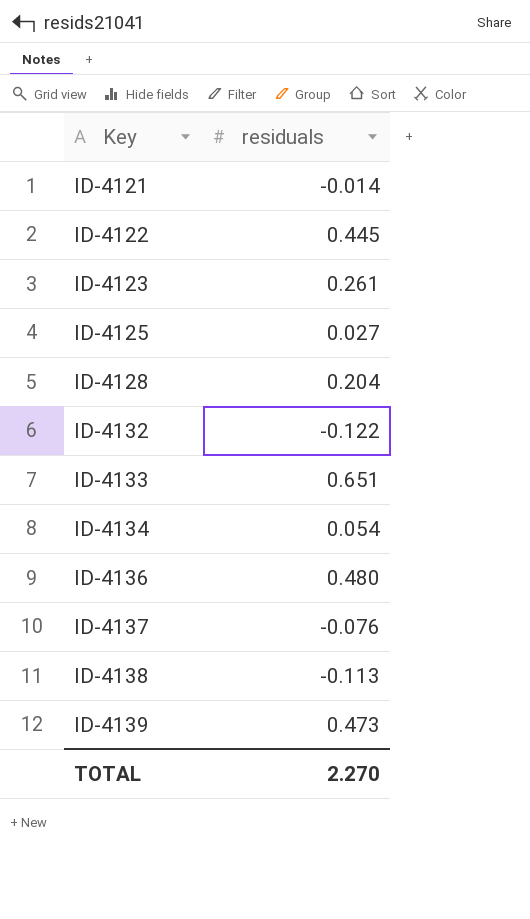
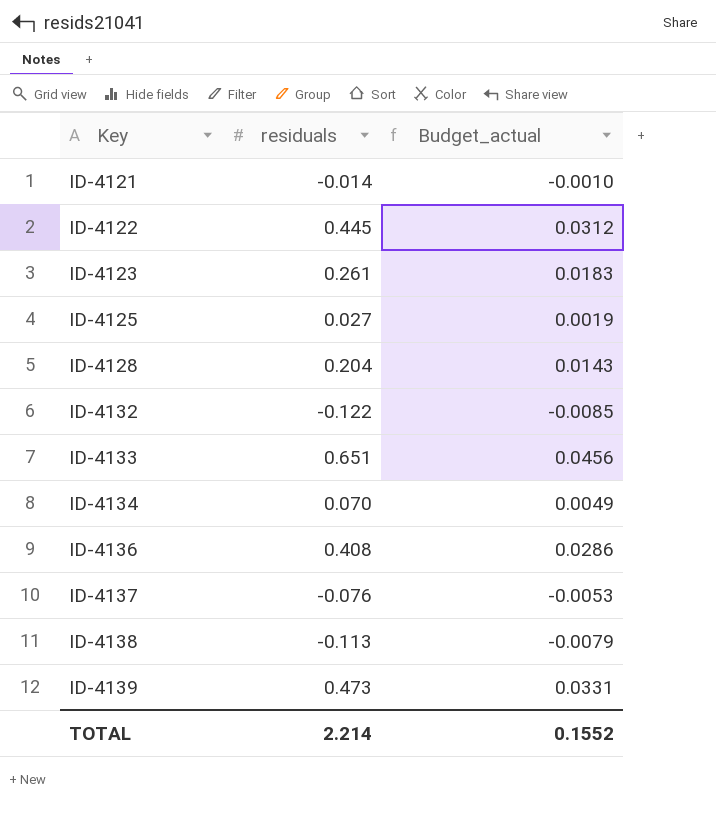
column Budget_actual | formula: none -> [residuals] * 0.07
ID-4134 | residuals: 0.054 -> 0.070
ID-4136 | residuals: 0.480 -> 0.408
TOTAL | residuals: 2.270 -> 2.214

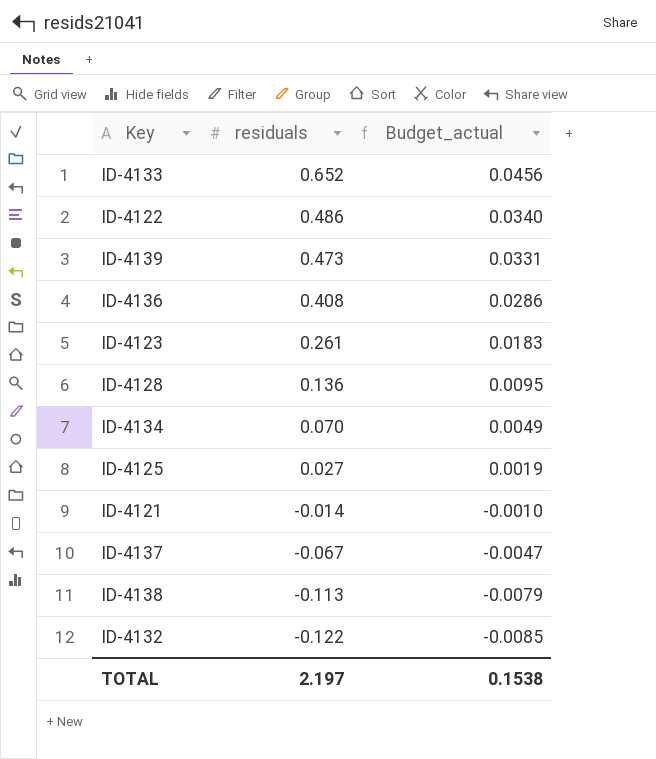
row order: Key ascending -> residuals descending
ID-4133 | residuals: 0.651 -> 0.652
ID-4122 | residuals: 0.445 -> 0.486
ID-4122 | Budget_actual: 0.0312 -> 0.0340
ID-4128 | residuals: 0.204 -> 0.136
ID-4128 | Budget_actual: 0.0143 -> 0.0095
ID-4137 | residuals: -0.076 -> -0.067
ID-4137 | Budget_actual: -0.0053 -> -0.0047
TOTAL | residuals: 2.214 -> 2.197
TOTAL | Budget_actual: 0.1552 -> 0.1538

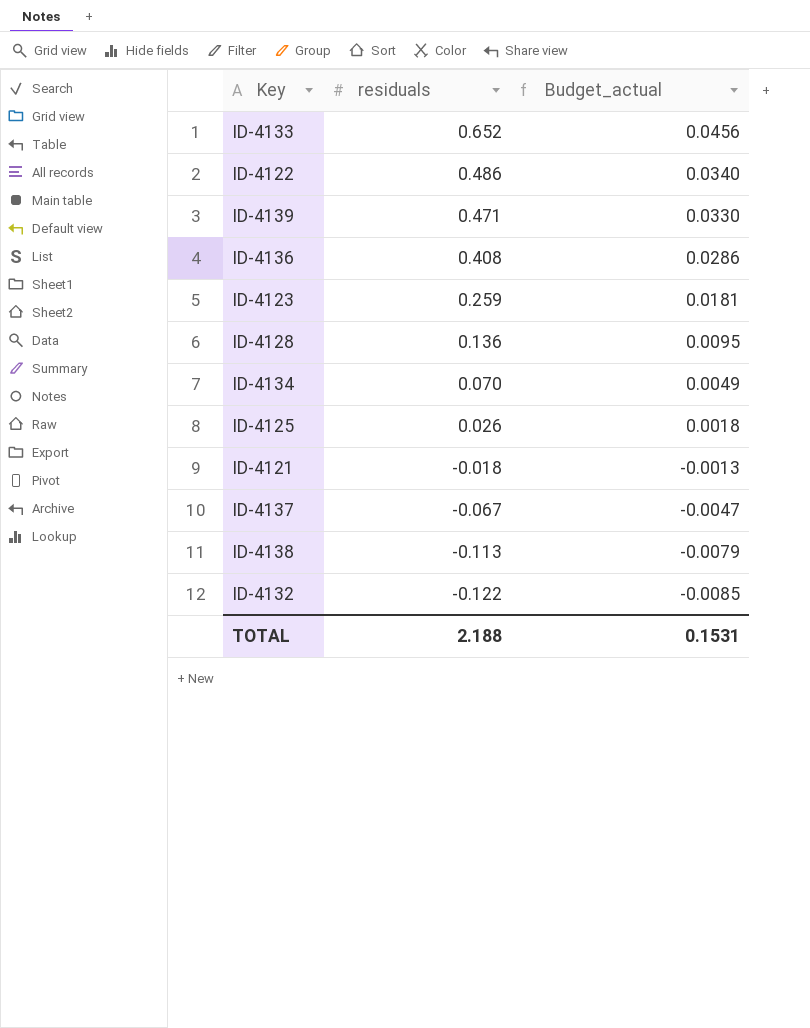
ID-4139 | residuals: 0.473 -> 0.471
ID-4139 | Budget_actual: 0.0331 -> 0.0330
ID-4123 | residuals: 0.261 -> 0.259
ID-4123 | Budget_actual: 0.0183 -> 0.0181
ID-4125 | residuals: 0.027 -> 0.026
ID-4125 | Budget_actual: 0.0019 -> 0.0018
ID-4121 | residuals: -0.014 -> -0.018
ID-4121 | Budget_actual: -0.0010 -> -0.0013
TOTAL | residuals: 2.197 -> 2.188
TOTAL | Budget_actual: 0.1538 -> 0.1531

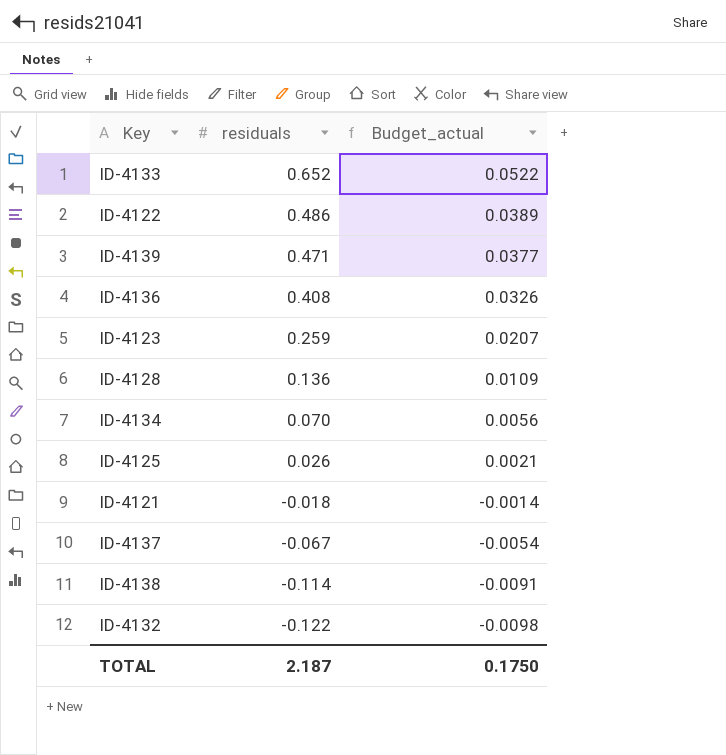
column Budget_actual | formula: [residuals] * 0.07 -> [residuals] * 0.08
ID-4138 | residuals: -0.113 -> -0.114
TOTAL | residuals: 2.188 -> 2.187
TOTAL | Budget_actual: 0.1531 -> 0.1750

